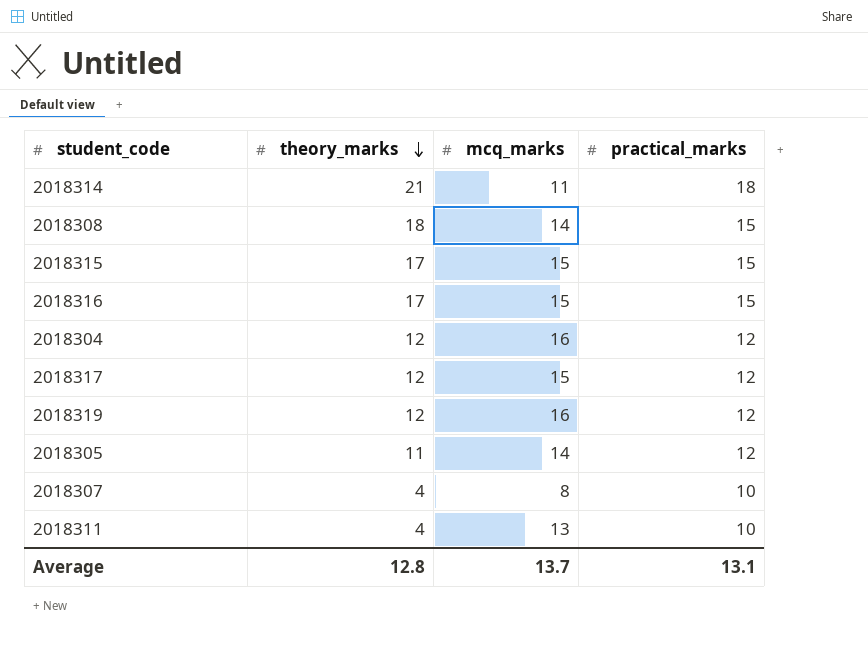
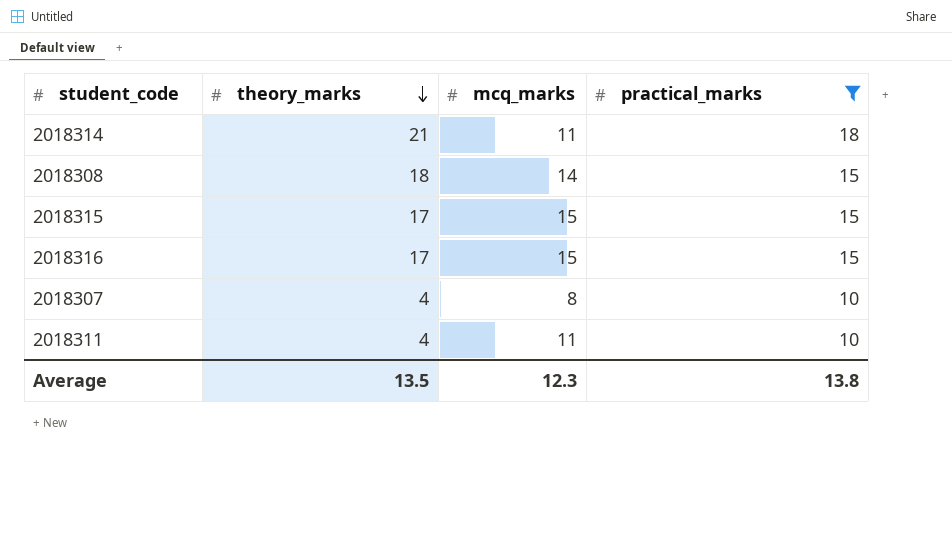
filter: none -> practical_marks != 12
2018311 | mcq_marks: 13 -> 11
Average | theory_marks: 12.8 -> 13.5
Average | mcq_marks: 13.7 -> 12.3
Average | practical_marks: 13.1 -> 13.8

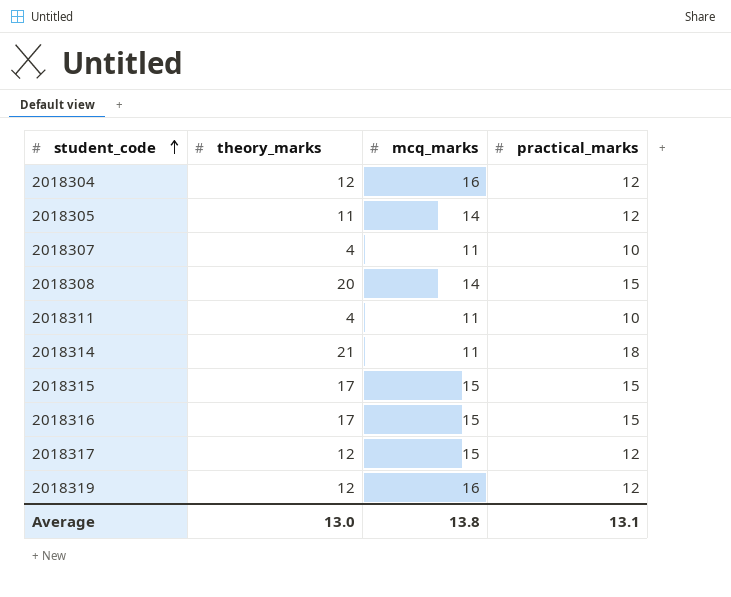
filter: practical_marks != 12 -> none
row order: theory_marks descending -> student_code ascending
2018307 | mcq_marks: 8 -> 11
2018308 | theory_marks: 18 -> 20
Average | theory_marks: 13.5 -> 13.0
Average | mcq_marks: 12.3 -> 13.8
Average | practical_marks: 13.8 -> 13.1

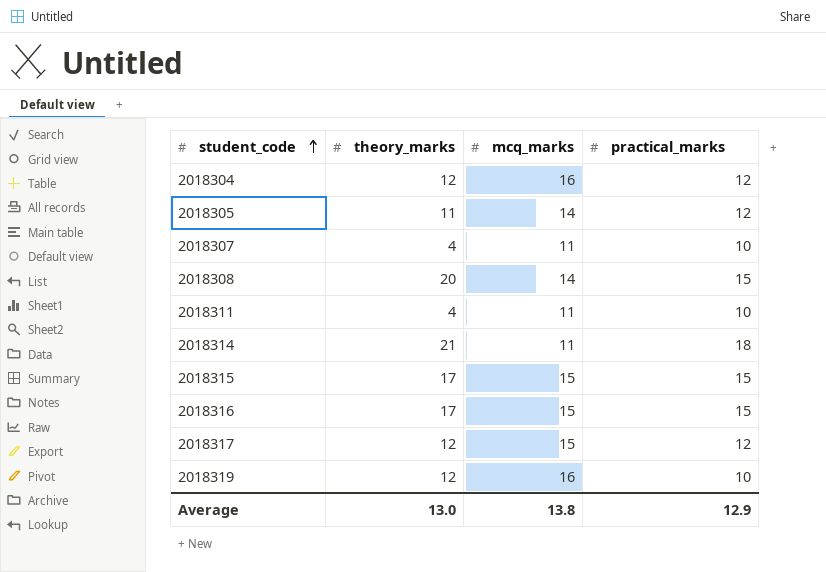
2018319 | practical_marks: 12 -> 10
Average | practical_marks: 13.1 -> 12.9

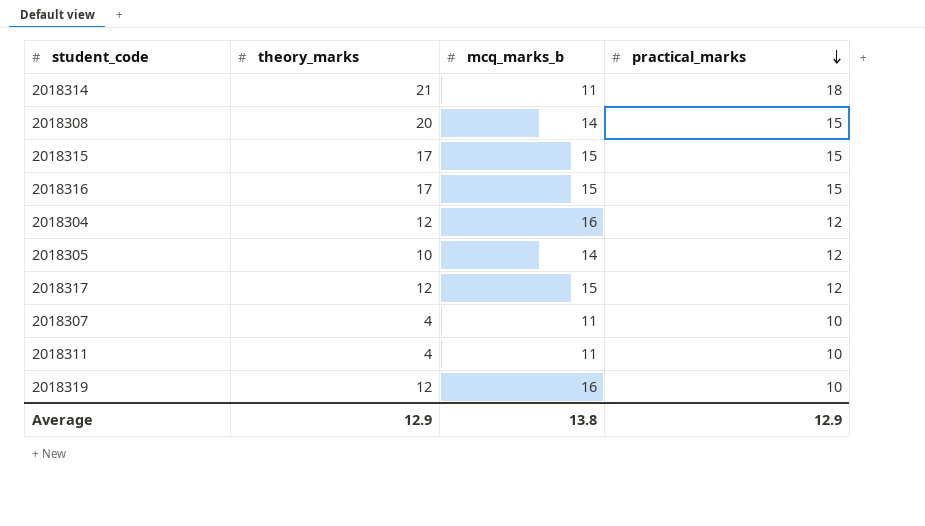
row order: student_code ascending -> practical_marks descending
column name: mcq_marks -> mcq_marks_b
2018305 | theory_marks: 11 -> 10
Average | theory_marks: 13.0 -> 12.9

